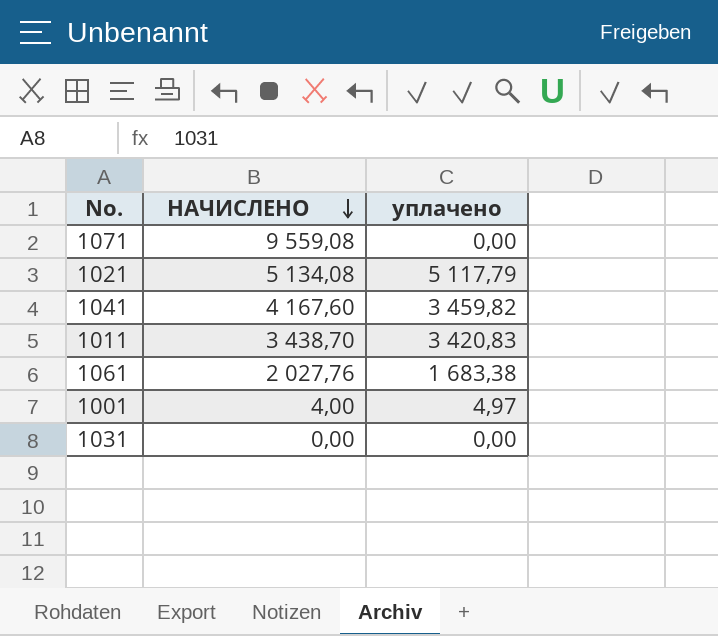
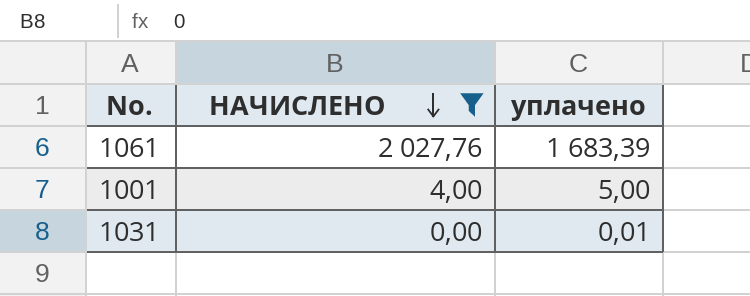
filter: none -> НАЧИСЛЕНО <= 2 027,76
1061 | уплачено: 1 683,38 -> 1 683,39
1001 | уплачено: 4,97 -> 5,00
1031 | уплачено: 0,00 -> 0,01

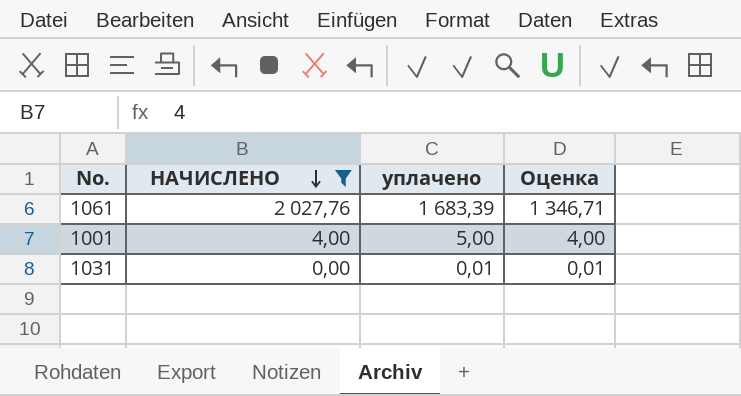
column Оценка | formula: none -> [уплачено] * 0,8

